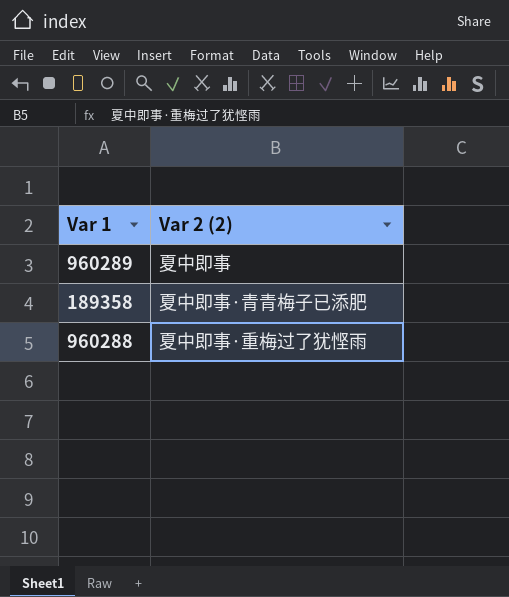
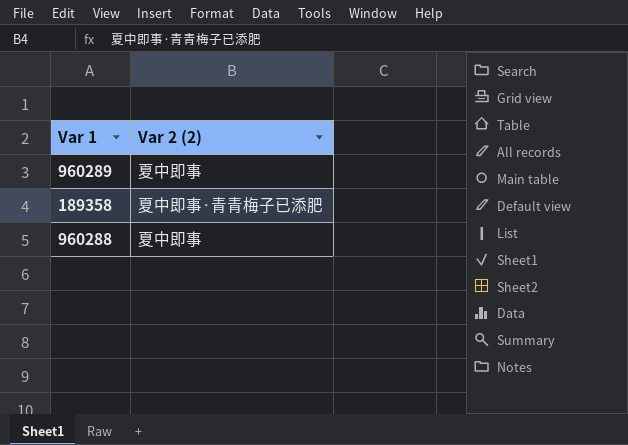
960288 | Var 2 (2): 夏中即事·重梅过了犹悭雨 -> 夏中即事

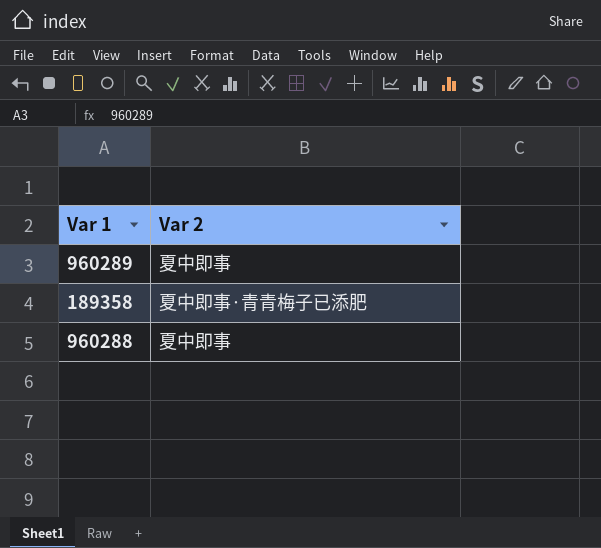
column name: Var 2 (2) -> Var 2

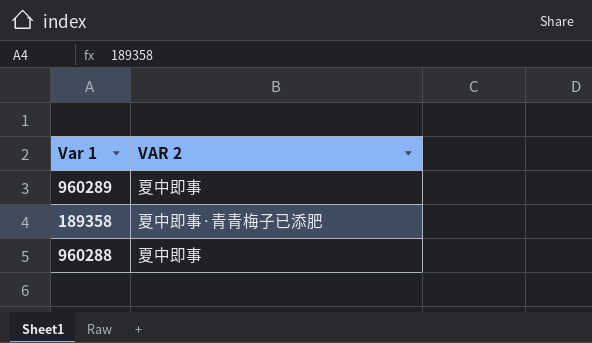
column name: Var 2 -> VAR 2

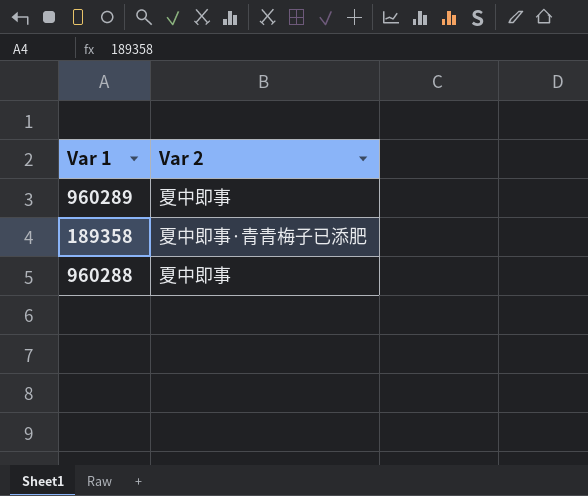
column name: VAR 2 -> Var 2

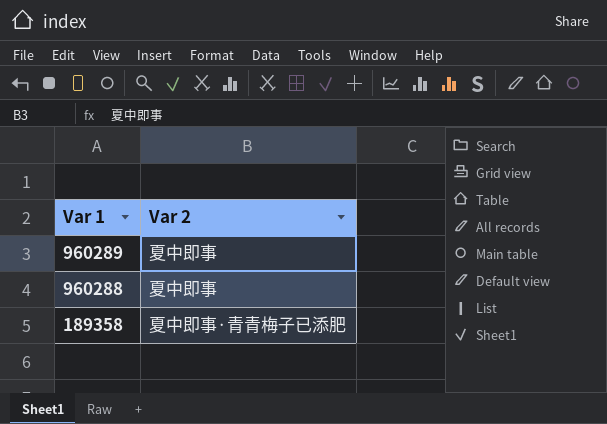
row order: none -> Var 1 descending

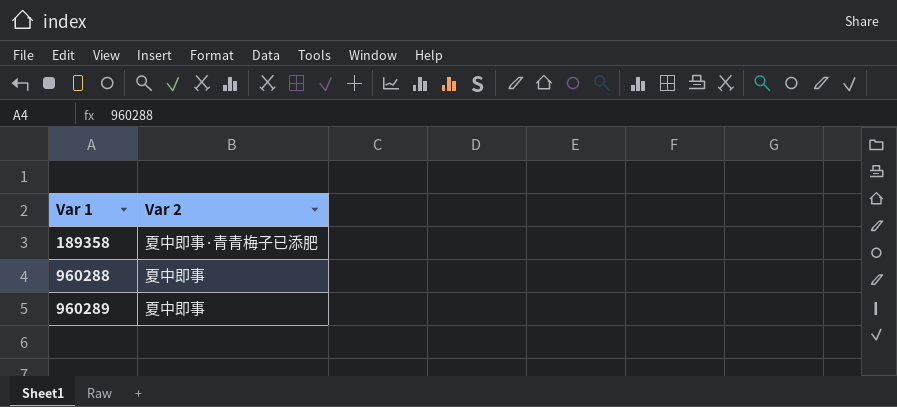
row order: Var 1 descending -> Var 1 ascending

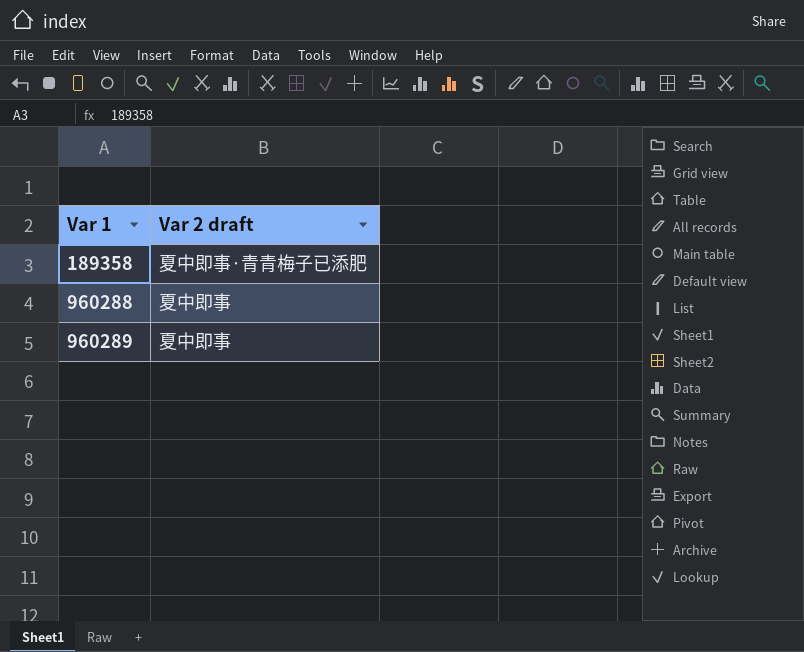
column name: Var 2 -> Var 2 draft

